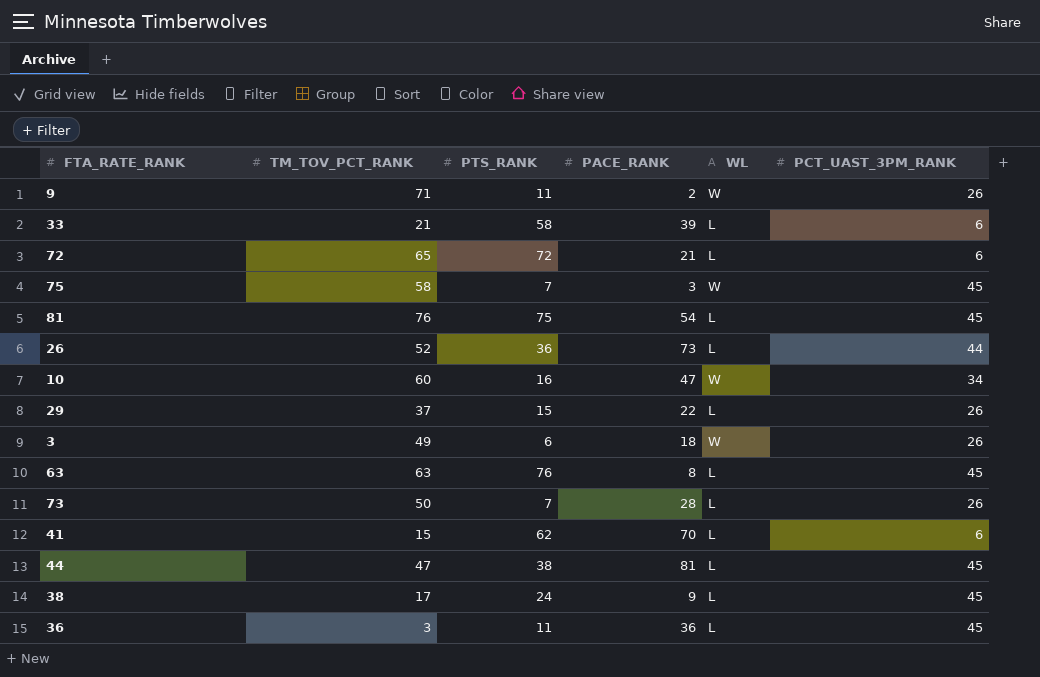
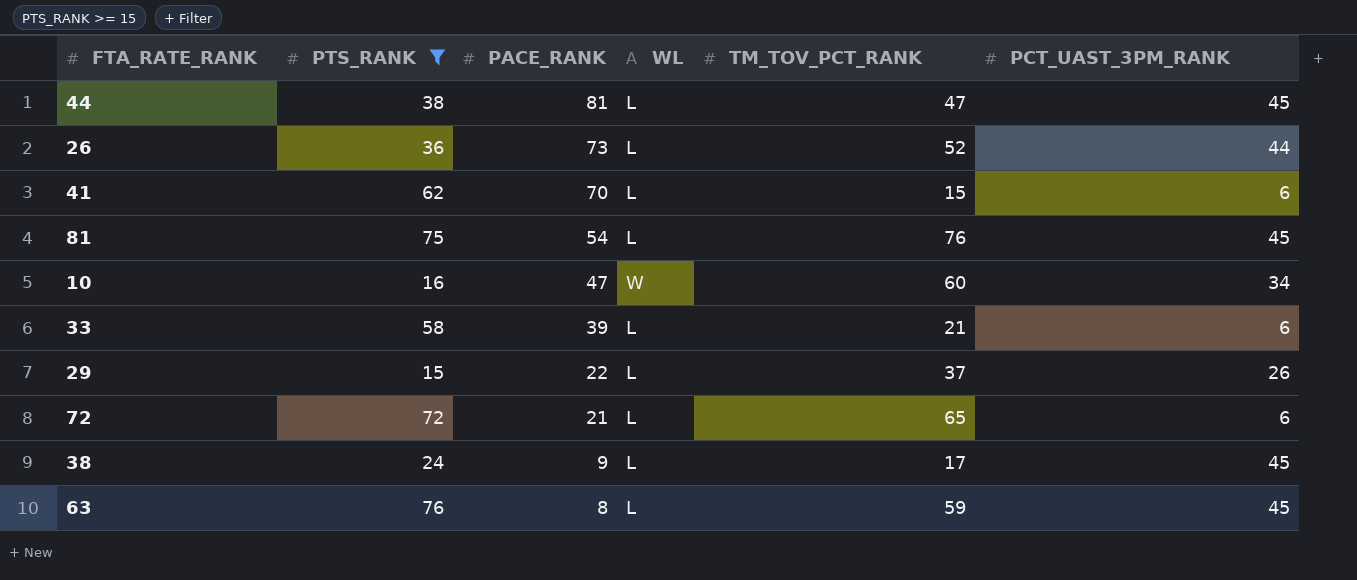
filter: none -> PTS_RANK >= 15
row order: none -> PACE_RANK descending
column TM_TOV_PCT_RANK | position: 2 -> 5
63 | TM_TOV_PCT_RANK: 63 -> 59

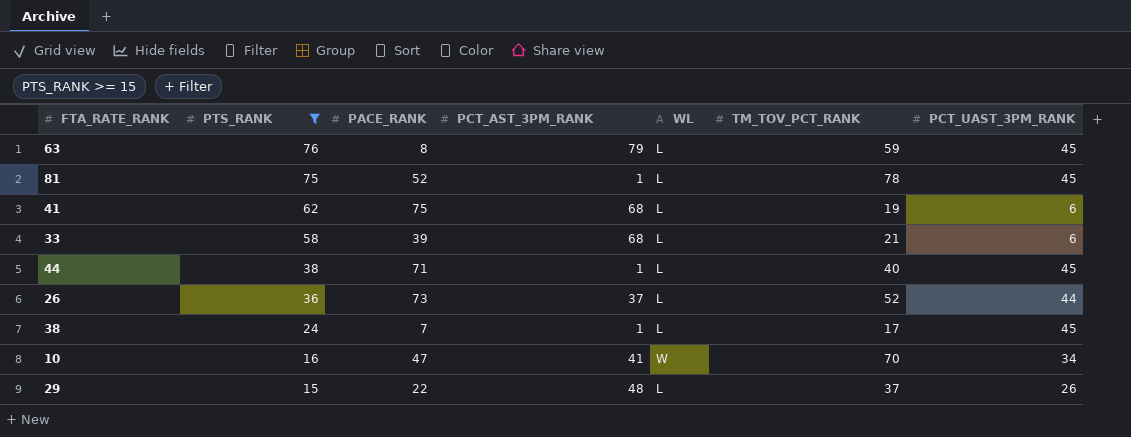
row order: PACE_RANK descending -> PTS_RANK descending
column PCT_AST_3PM_RANK | position: none -> 4
row 72: 72 | 21 | L | 65 | 6 -> none
81 | PACE_RANK: 54 -> 52
81 | TM_TOV_PCT_RANK: 76 -> 78
41 | PACE_RANK: 70 -> 75
41 | TM_TOV_PCT_RANK: 15 -> 19
44 | PACE_RANK: 81 -> 71
44 | TM_TOV_PCT_RANK: 47 -> 40
38 | PACE_RANK: 9 -> 7
10 | TM_TOV_PCT_RANK: 60 -> 70

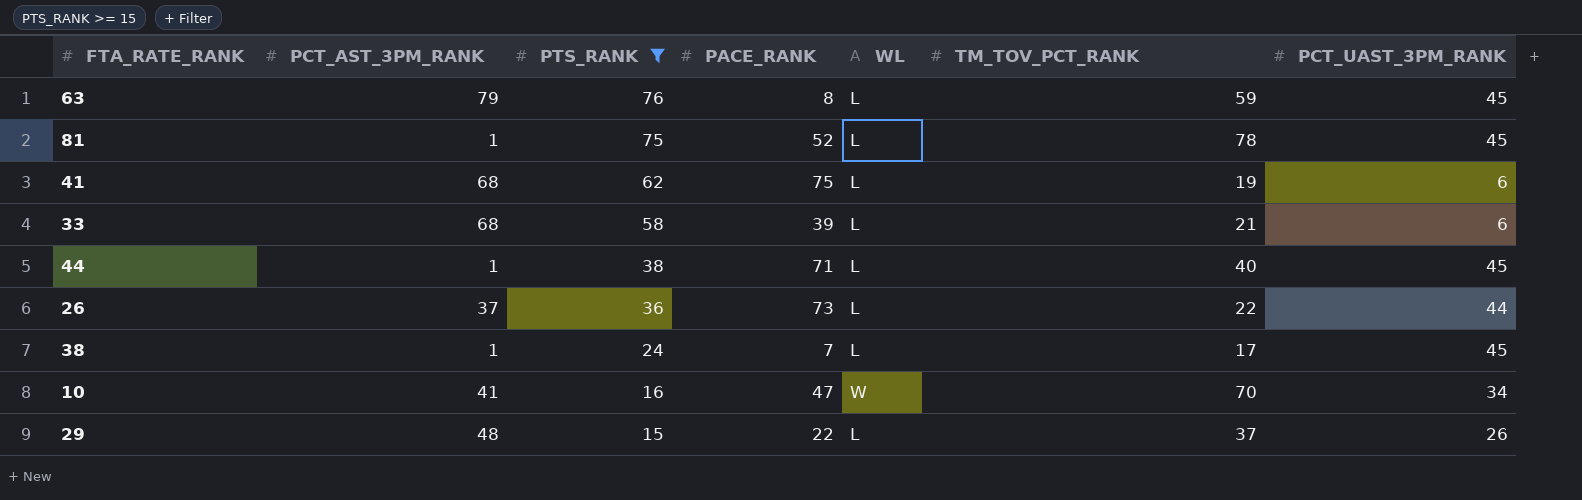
column PCT_AST_3PM_RANK | position: 4 -> 2
26 | TM_TOV_PCT_RANK: 52 -> 22

